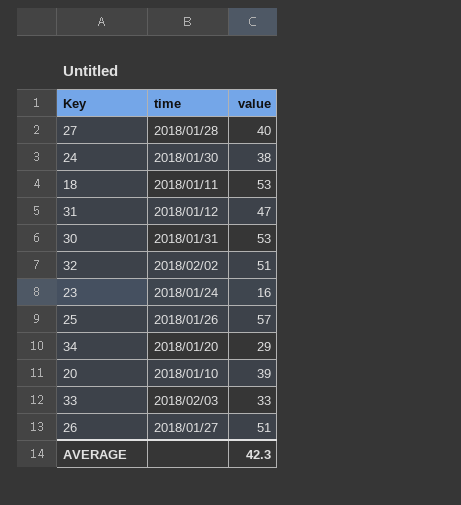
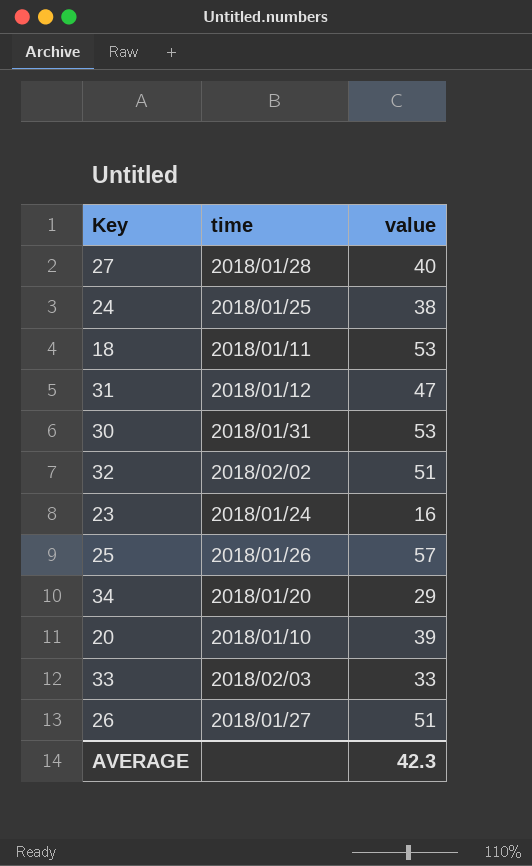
24 | time: 2018/01/30 -> 2018/01/25

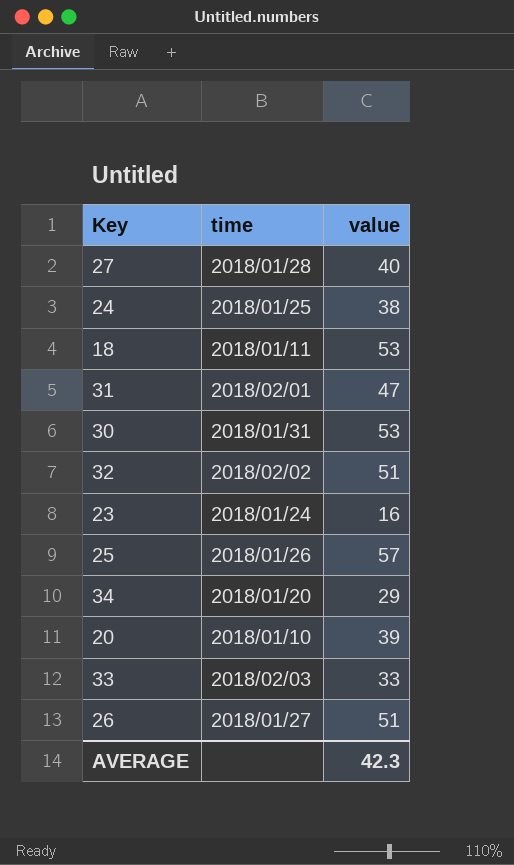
31 | time: 2018/01/12 -> 2018/02/01

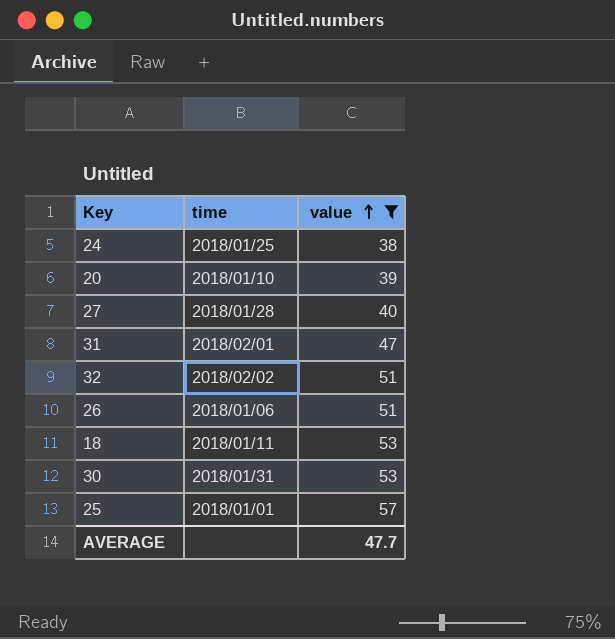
filter: none -> value >= 38
row order: none -> value ascending
26 | time: 2018/01/27 -> 2018/01/06
25 | time: 2018/01/26 -> 2018/01/01
AVERAGE | value: 42.3 -> 47.7

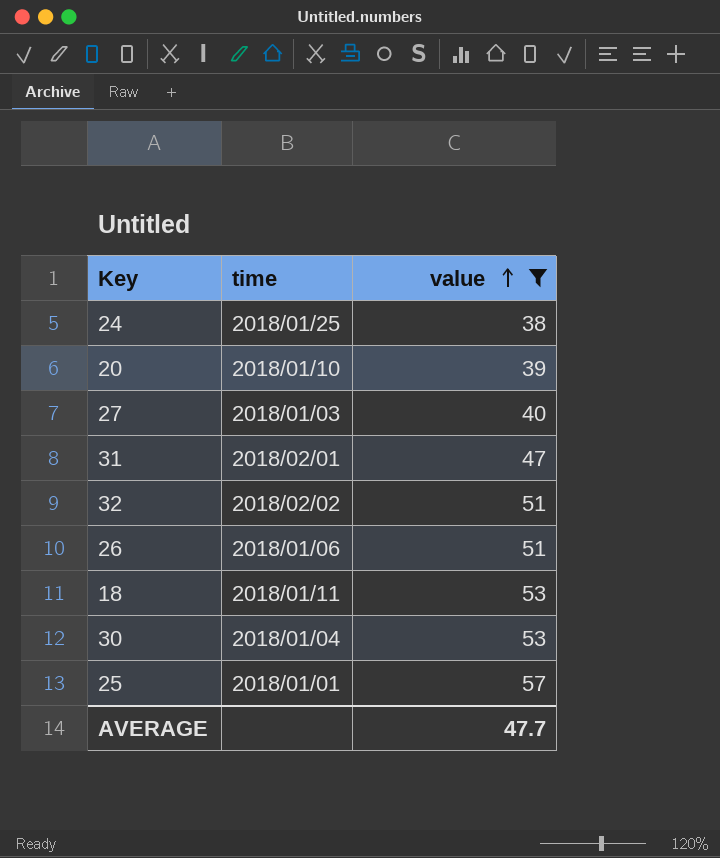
27 | time: 2018/01/28 -> 2018/01/03
30 | time: 2018/01/31 -> 2018/01/04

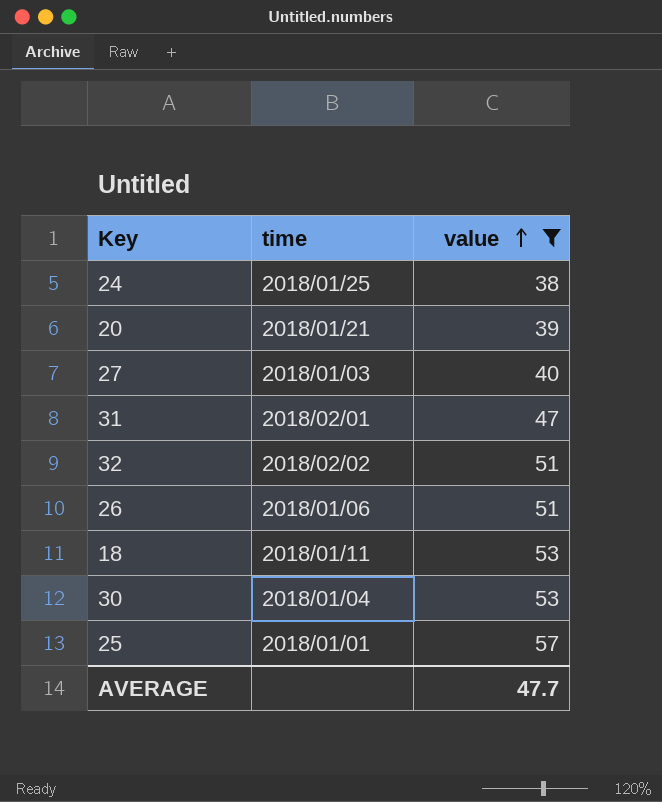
20 | time: 2018/01/10 -> 2018/01/21

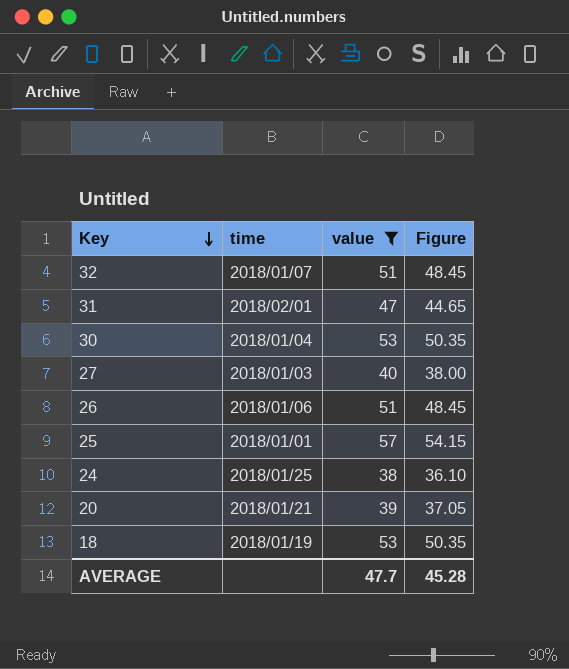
row order: value ascending -> Key descending
column Figure | formula: none -> [value] * 0.95
32 | time: 2018/02/02 -> 2018/01/07
18 | time: 2018/01/11 -> 2018/01/19

